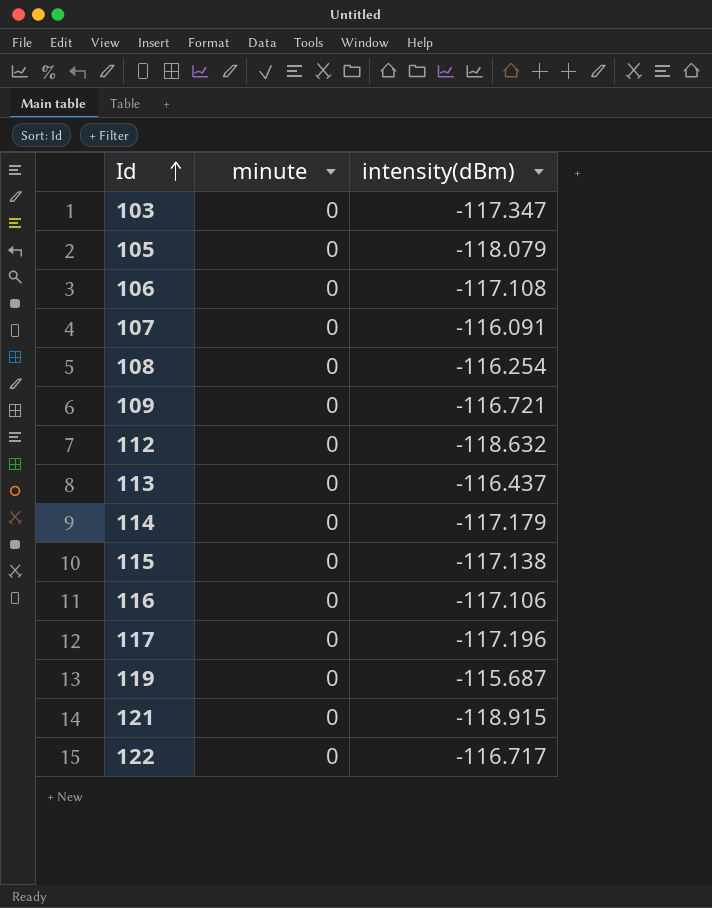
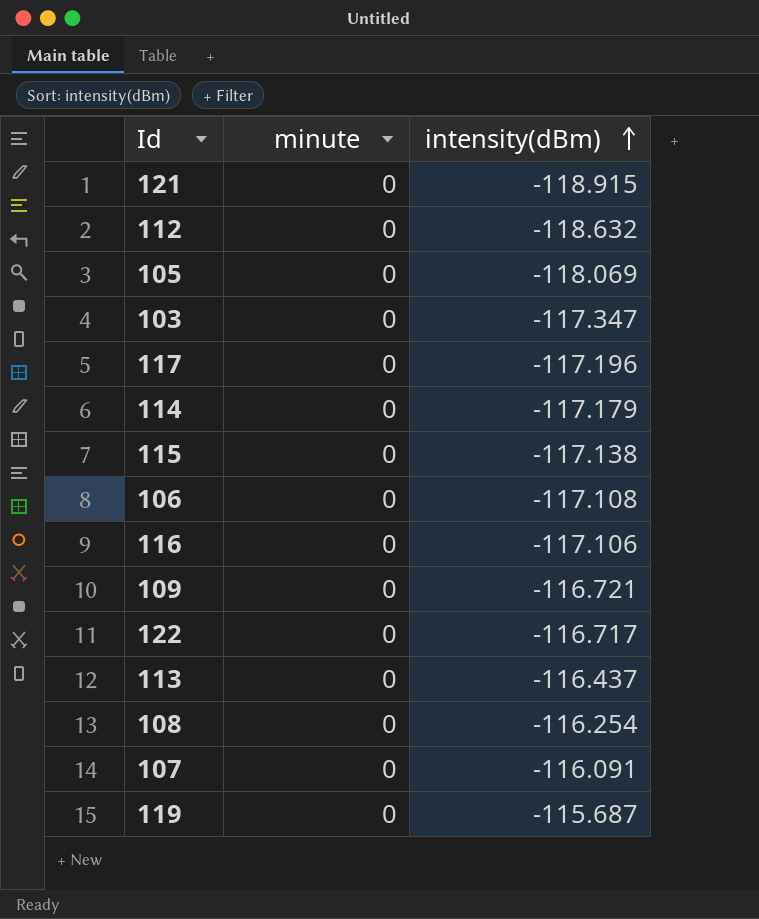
row order: Id ascending -> intensity(dBm) ascending
105 | intensity(dBm): -118.079 -> -118.069

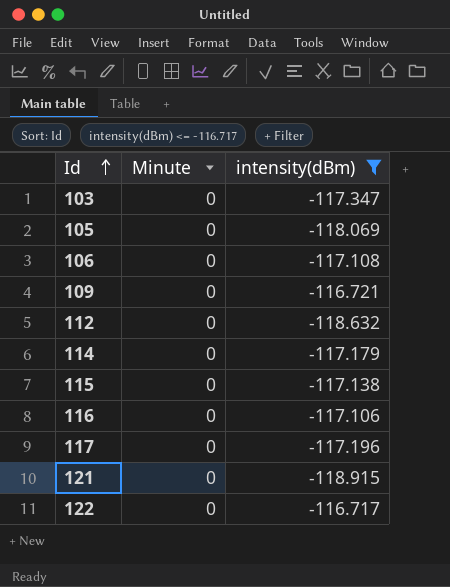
filter: none -> intensity(dBm) <= -116.717
row order: intensity(dBm) ascending -> Id ascending
column name: minute -> Minute

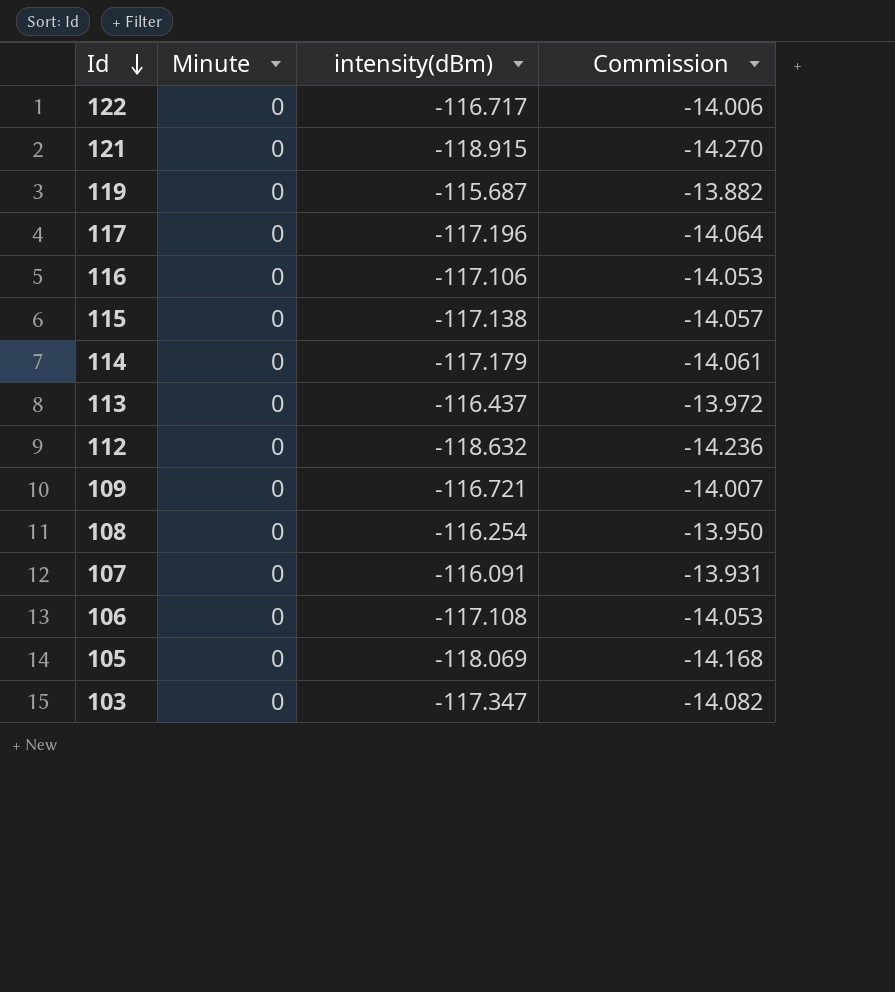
filter: intensity(dBm) <= -116.717 -> none
row order: Id ascending -> Id descending
column Commission | formula: none -> [intensity(dBm)] * 0.12

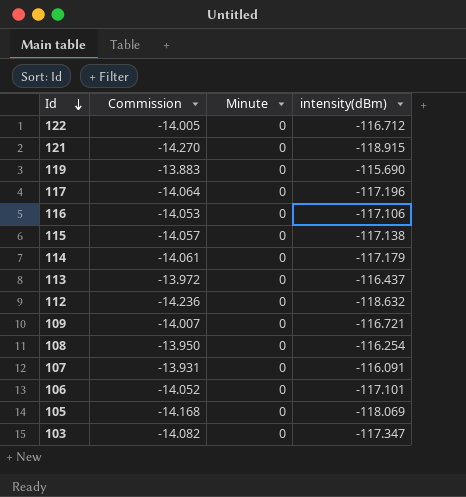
column Commission | position: 4 -> 2
122 | Commission: -14.006 -> -14.005
122 | intensity(dBm): -116.717 -> -116.712
119 | Commission: -13.882 -> -13.883
119 | intensity(dBm): -115.687 -> -115.690
106 | Commission: -14.053 -> -14.052
106 | intensity(dBm): -117.108 -> -117.101

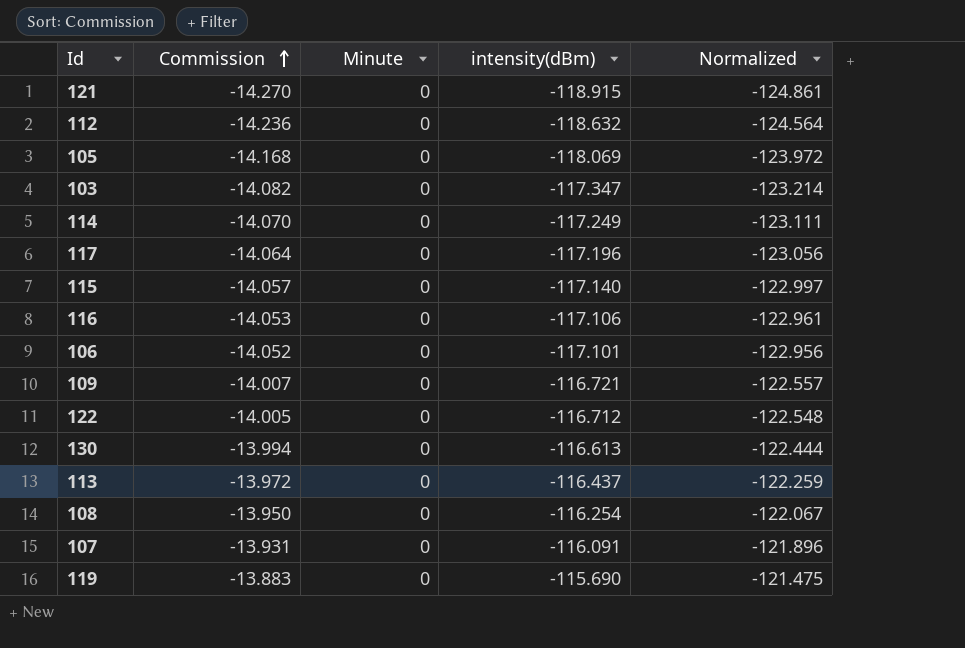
row order: Id descending -> Commission ascending
column Normalized | formula: none -> [intensity(dBm)] * 1.05
114 | Commission: -14.061 -> -14.070
114 | intensity(dBm): -117.179 -> -117.249
115 | intensity(dBm): -117.138 -> -117.140
row 130: none -> -13.994 | 0 | -116.613 | -122.444

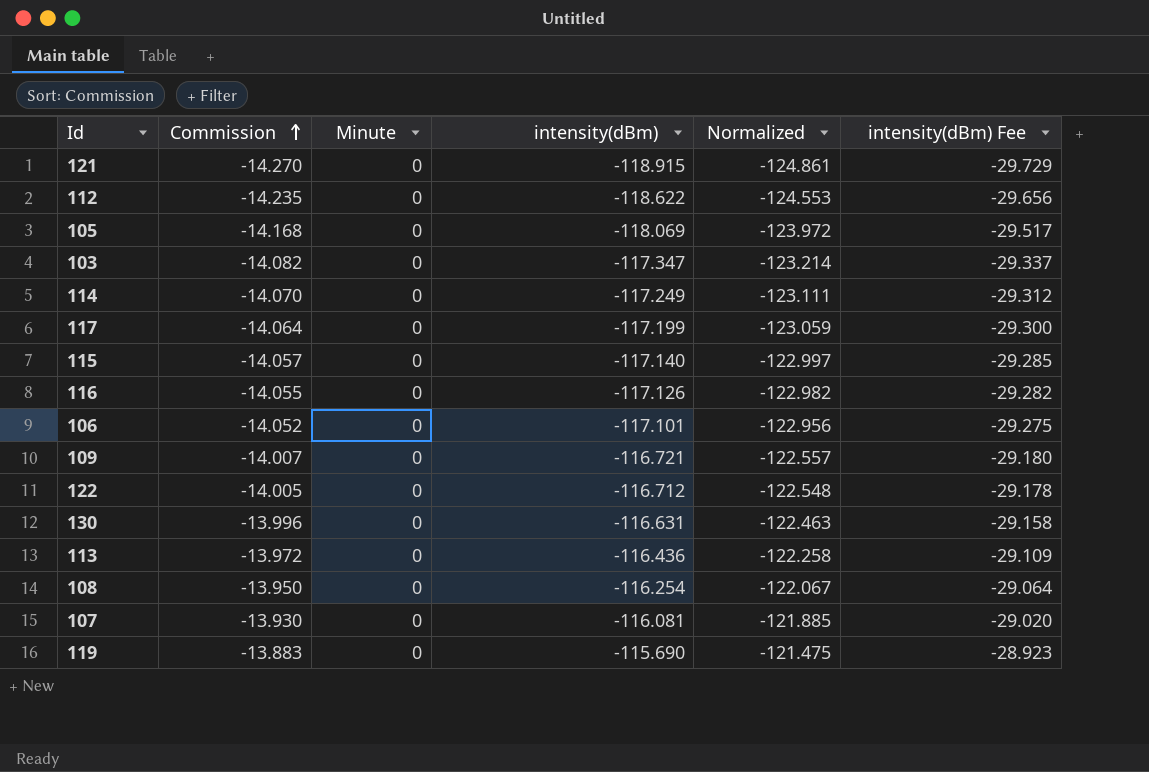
column intensity(dBm) Fee | formula: none -> [intensity(dBm)] * 0.25
112 | Commission: -14.236 -> -14.235
112 | intensity(dBm): -118.632 -> -118.622
112 | Normalized: -124.564 -> -124.553
117 | intensity(dBm): -117.196 -> -117.199
117 | Normalized: -123.056 -> -123.059
116 | Commission: -14.053 -> -14.055
116 | intensity(dBm): -117.106 -> -117.126
116 | Normalized: -122.961 -> -122.982
130 | Commission: -13.994 -> -13.996
130 | intensity(dBm): -116.613 -> -116.631
130 | Normalized: -122.444 -> -122.463
113 | intensity(dBm): -116.437 -> -116.436
113 | Normalized: -122.259 -> -122.258
107 | Commission: -13.931 -> -13.930
107 | intensity(dBm): -116.091 -> -116.081
107 | Normalized: -121.896 -> -121.885

